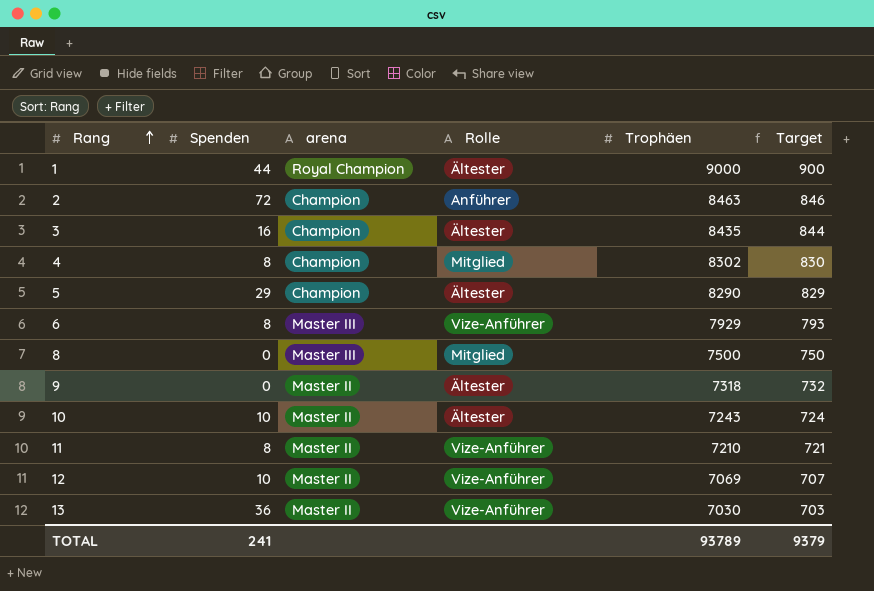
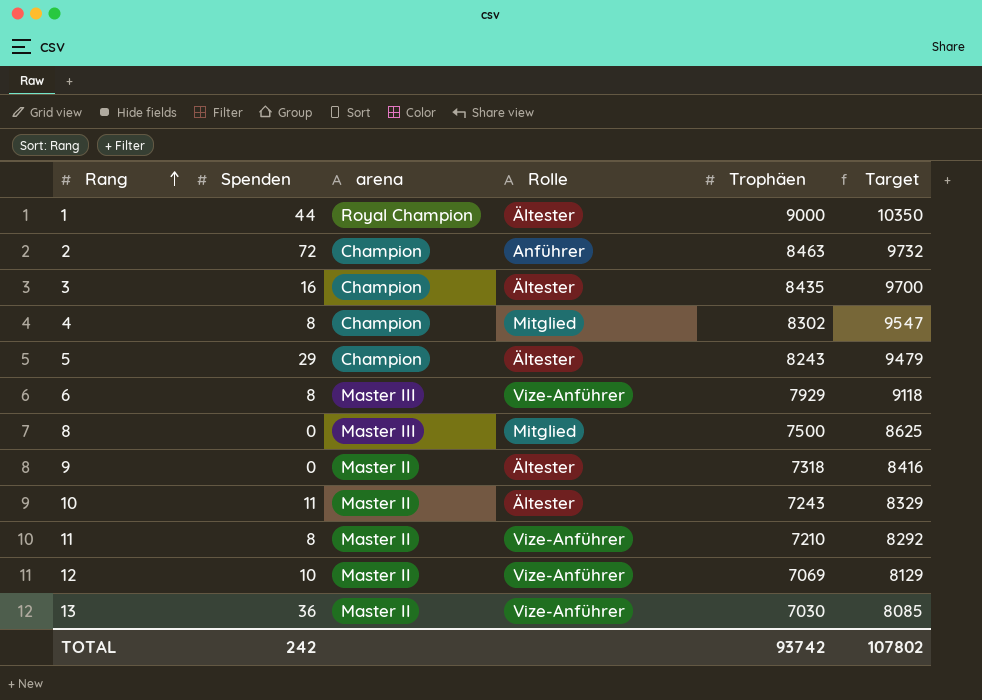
column Target | formula: [Trophäen] * 0.1 -> [Trophäen] * 1.15
5 | Trophäen: 8290 -> 8243
10 | Spenden: 10 -> 11
TOTAL | Spenden: 241 -> 242
TOTAL | Trophäen: 93789 -> 93742
TOTAL | Target: 9379 -> 107802

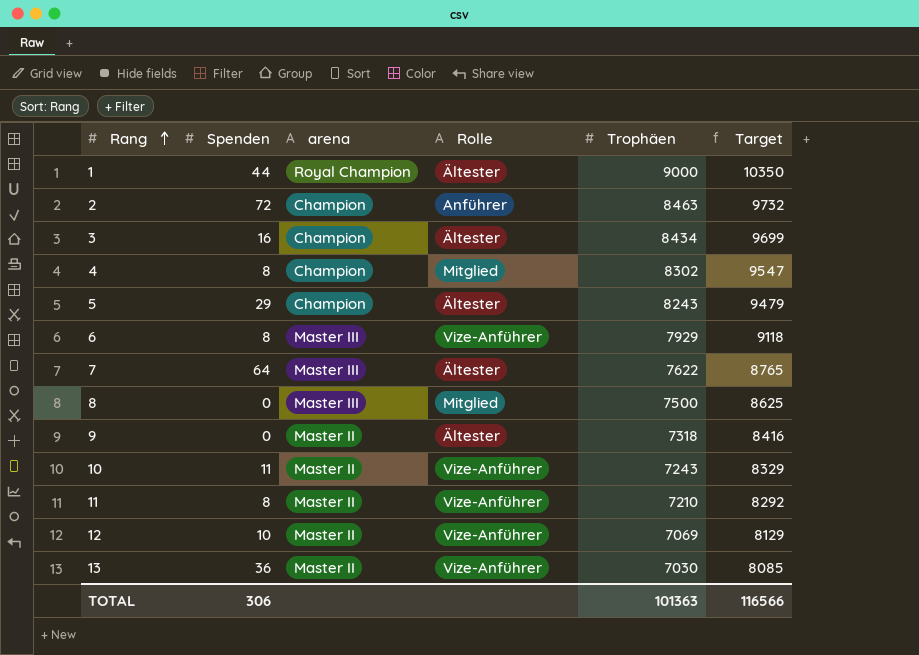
3 | Trophäen: 8435 -> 8434
3 | Target: 9700 -> 9699
row 7: none -> 64 | Master III | Ältester | 7622 | 8765
10 | Rolle: Ältester -> Vize-Anführer
TOTAL | Spenden: 242 -> 306
TOTAL | Trophäen: 93742 -> 101363
TOTAL | Target: 107802 -> 116566

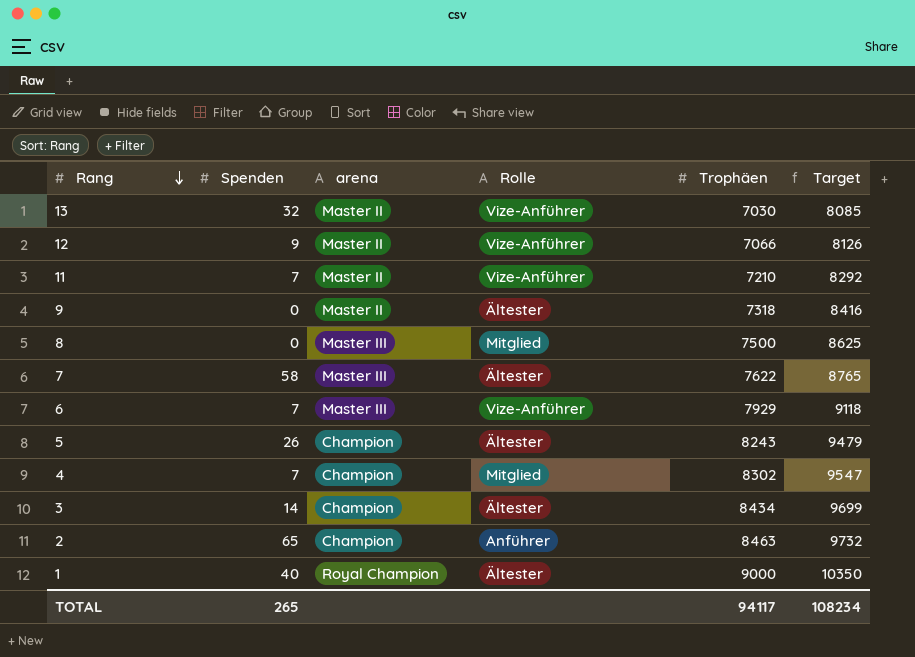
row order: Rang ascending -> Rang descending
row 10: 11 | Master II | Vize-Anführer | 7243 | 8329 -> none
13 | Spenden: 36 -> 32
12 | Spenden: 10 -> 9
12 | Trophäen: 7069 -> 7066
12 | Target: 8129 -> 8126
11 | Spenden: 8 -> 7
7 | Spenden: 64 -> 58
6 | Spenden: 8 -> 7
5 | Spenden: 29 -> 26
4 | Spenden: 8 -> 7
3 | Spenden: 16 -> 14
2 | Spenden: 72 -> 65
1 | Spenden: 44 -> 40
TOTAL | Spenden: 306 -> 265
TOTAL | Trophäen: 101363 -> 94117
TOTAL | Target: 116566 -> 108234

